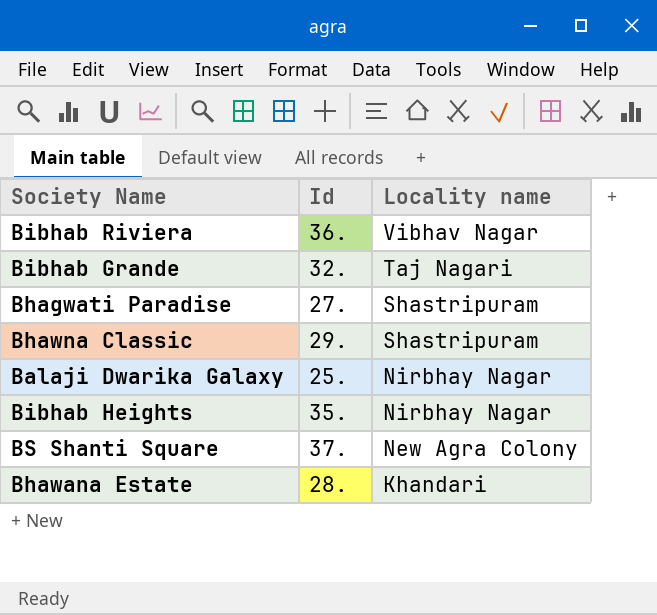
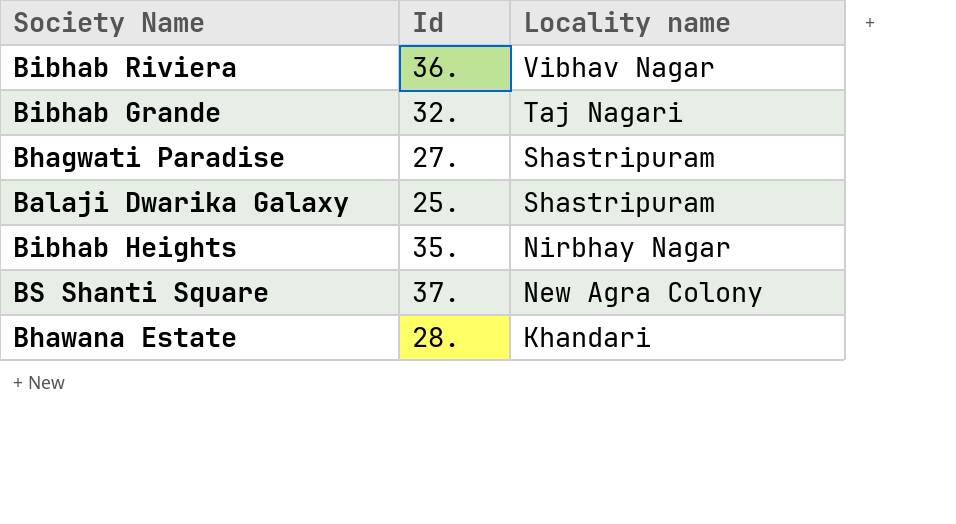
row Bhawna Classic: 29. | Shastripuram -> none
Balaji Dwarika Galaxy | Locality name: Nirbhay Nagar -> Shastripuram

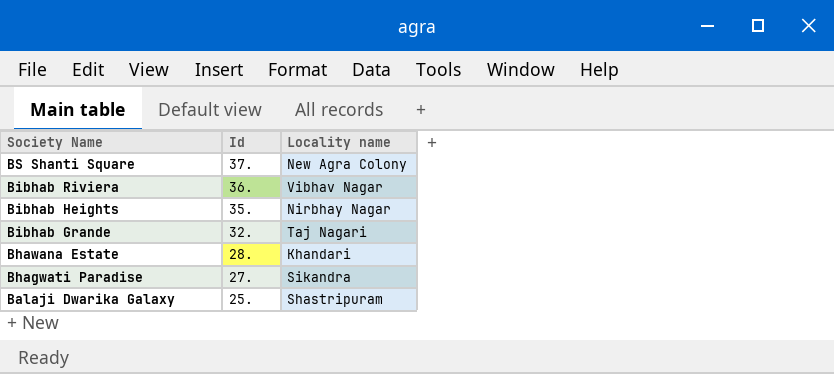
row order: Locality name descending -> Society Name descending
Bhagwati Paradise | Locality name: Shastripuram -> Sikandra

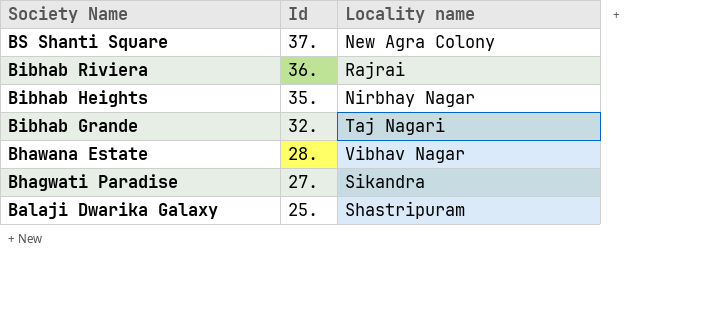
Bibhab Riviera | Locality name: Vibhav Nagar -> Rajrai
Bhawana Estate | Locality name: Khandari -> Vibhav Nagar

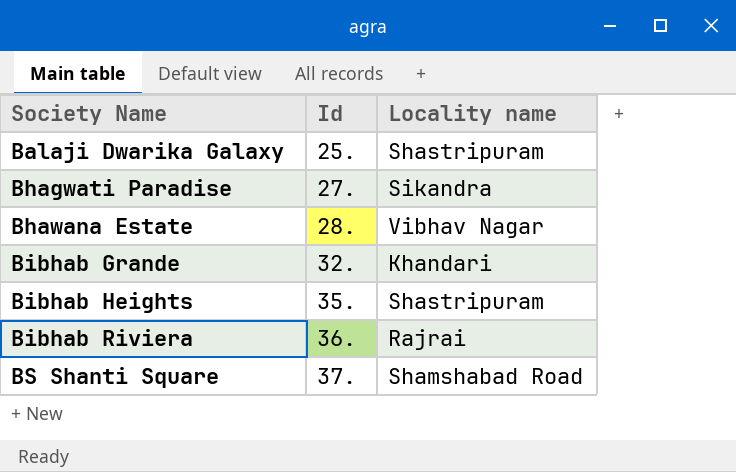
row order: Society Name descending -> Society Name ascending
Bibhab Grande | Locality name: Taj Nagari -> Khandari
Bibhab Heights | Locality name: Nirbhay Nagar -> Shastripuram
BS Shanti Square | Locality name: New Agra Colony -> Shamshabad Road

